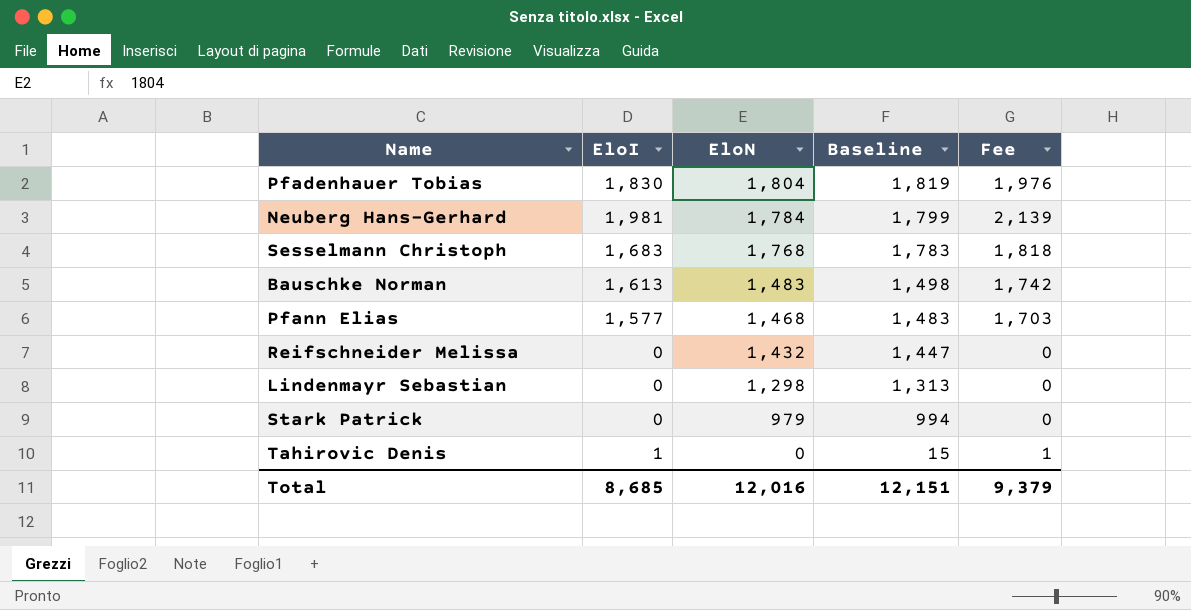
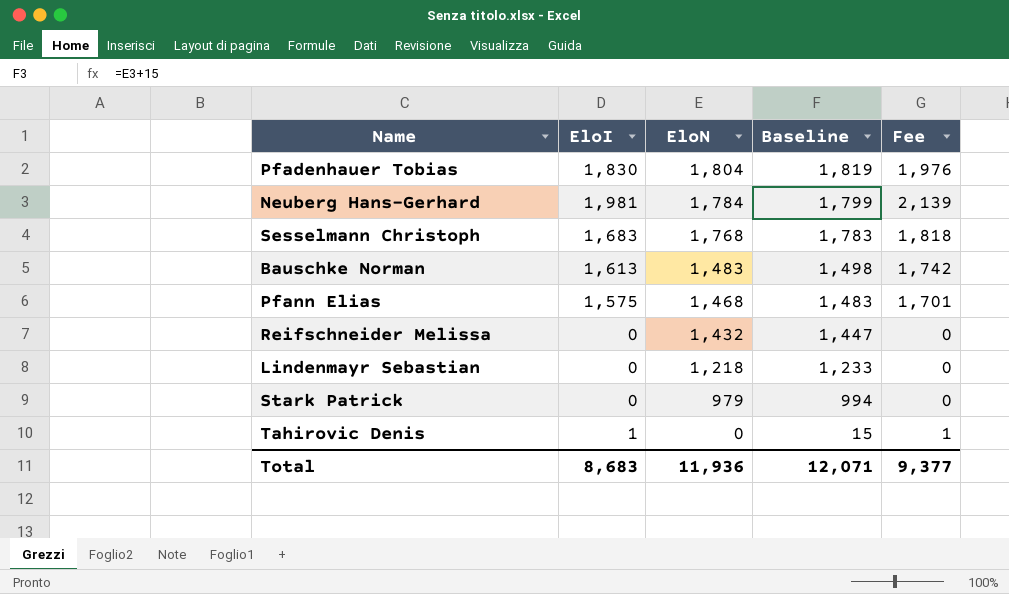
Pfann Elias | EloI: 1,577 -> 1,575
Pfann Elias | Fee: 1,703 -> 1,701
Lindenmayr Sebastian | EloN: 1,298 -> 1,218
Lindenmayr Sebastian | Baseline: 1,313 -> 1,233
Total | EloI: 8,685 -> 8,683
Total | EloN: 12,016 -> 11,936
Total | Baseline: 12,151 -> 12,071
Total | Fee: 9,379 -> 9,377

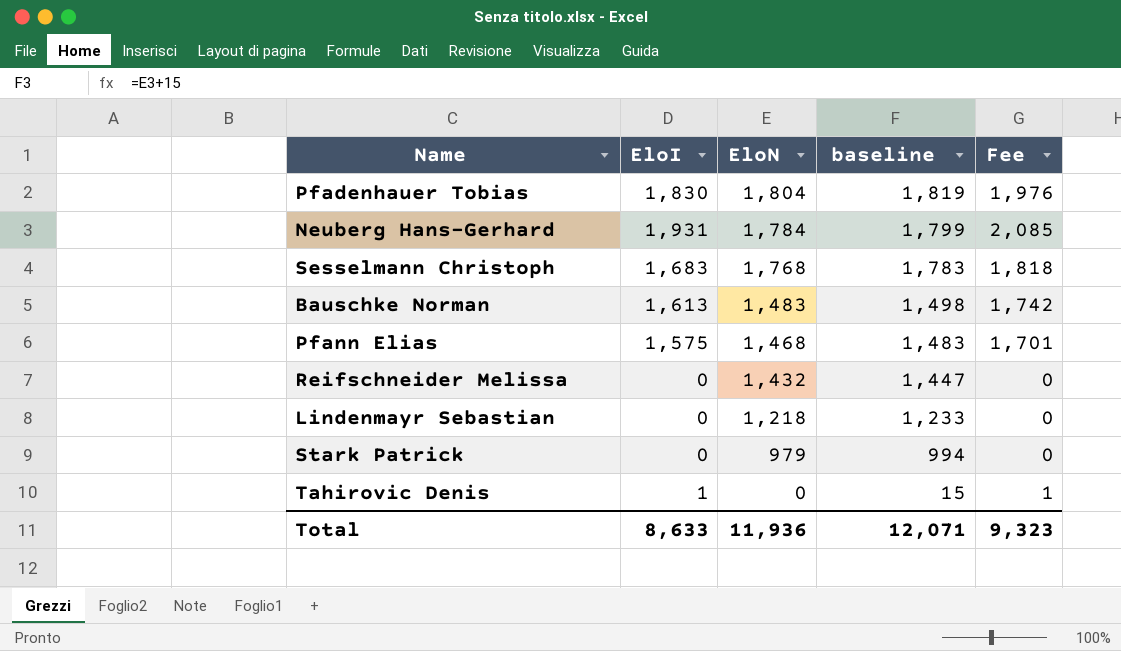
column name: Baseline -> baseline
Neuberg Hans-Gerhard | EloI: 1,981 -> 1,931
Neuberg Hans-Gerhard | Fee: 2,139 -> 2,085
Total | EloI: 8,683 -> 8,633
Total | Fee: 9,377 -> 9,323

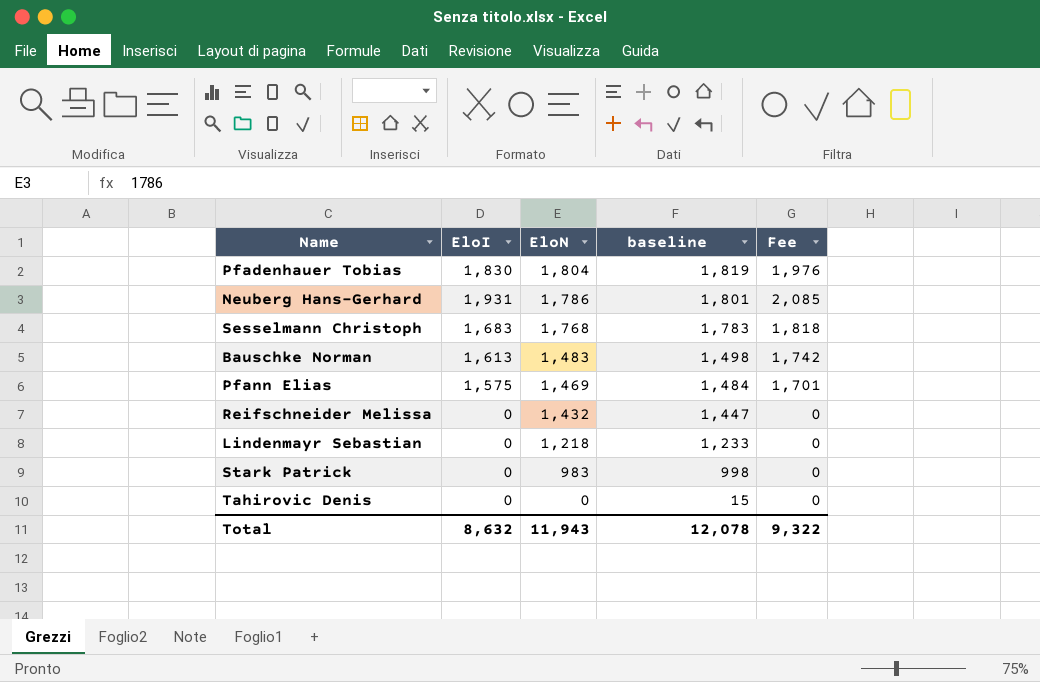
Neuberg Hans-Gerhard | EloN: 1,784 -> 1,786
Neuberg Hans-Gerhard | baseline: 1,799 -> 1,801
Pfann Elias | EloN: 1,468 -> 1,469
Pfann Elias | baseline: 1,483 -> 1,484
Stark Patrick | EloN: 979 -> 983
Stark Patrick | baseline: 994 -> 998
Tahirovic Denis | EloI: 1 -> 0
Tahirovic Denis | Fee: 1 -> 0
Total | EloI: 8,633 -> 8,632
Total | EloN: 11,936 -> 11,943
Total | baseline: 12,071 -> 12,078
Total | Fee: 9,323 -> 9,322

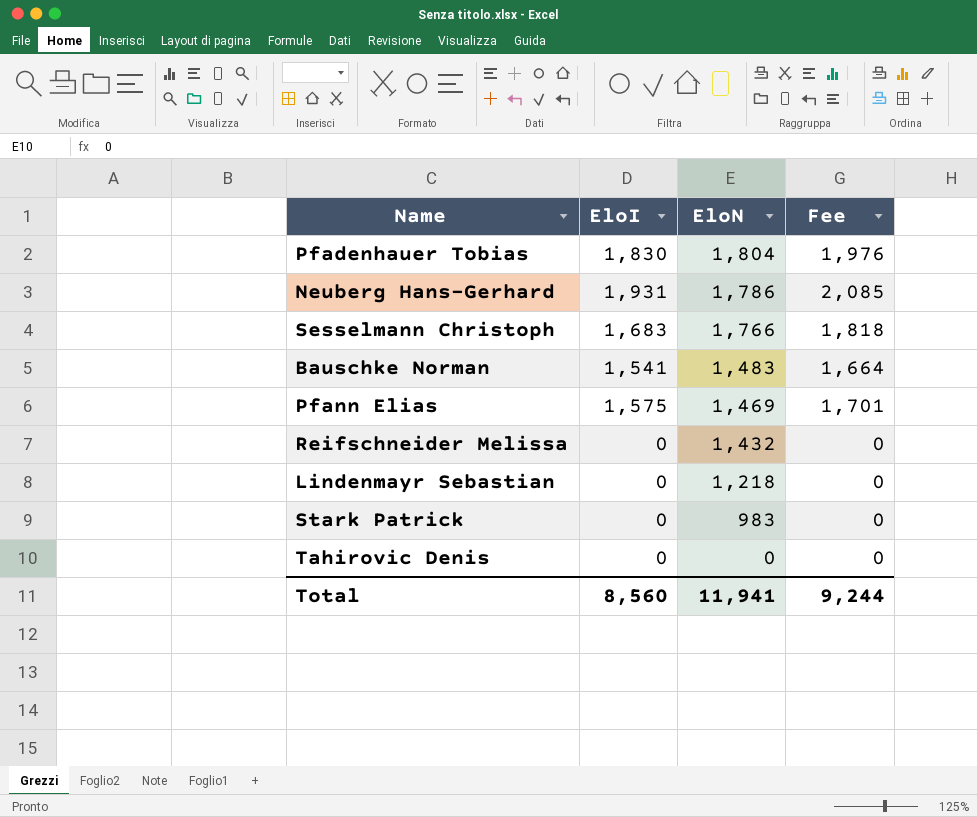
column baseline | formula: [EloN] + 15 -> none
Sesselmann Christoph | EloN: 1,768 -> 1,766
Bauschke Norman | EloI: 1,613 -> 1,541
Bauschke Norman | Fee: 1,742 -> 1,664
Total | EloI: 8,632 -> 8,560
Total | EloN: 11,943 -> 11,941
Total | Fee: 9,322 -> 9,244

